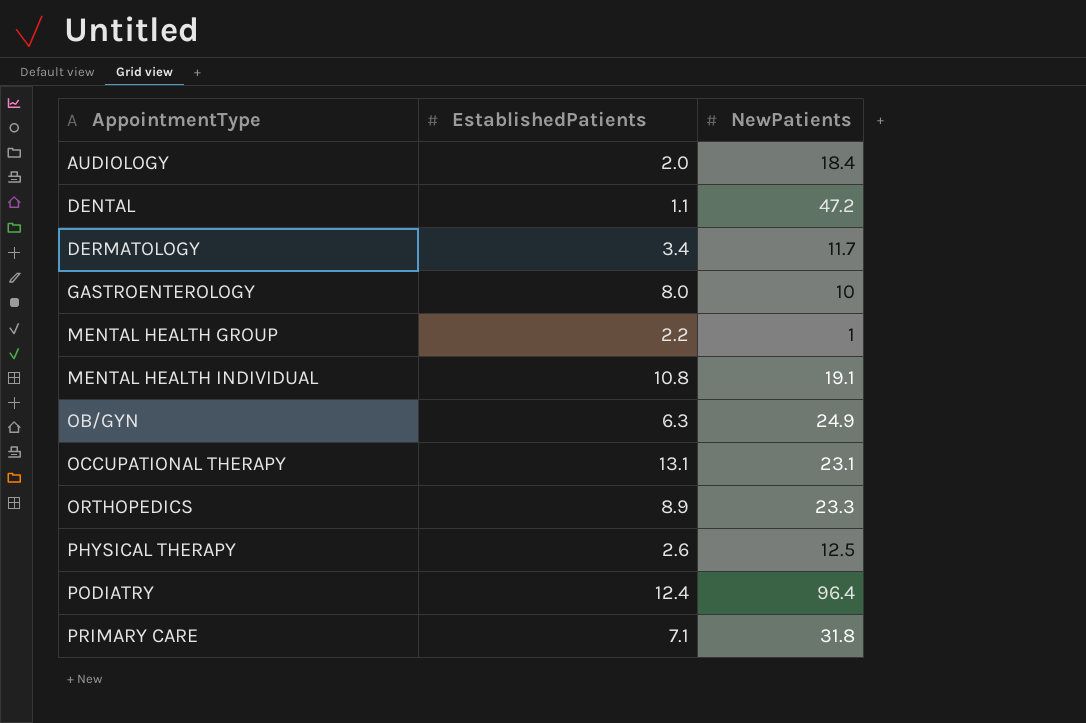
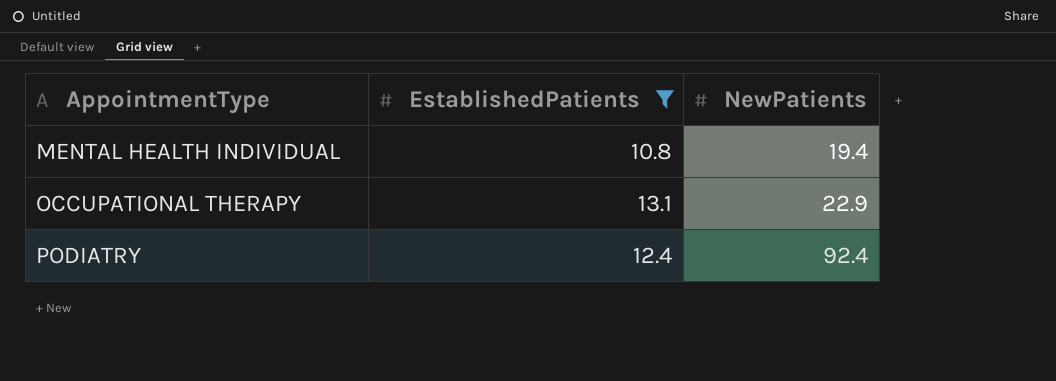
filter: none -> EstablishedPatients >= 10.8
MENTAL HEALTH INDIVIDUAL | NewPatients: 19.1 -> 19.4
OCCUPATIONAL THERAPY | NewPatients: 23.1 -> 22.9
PODIATRY | NewPatients: 96.4 -> 92.4

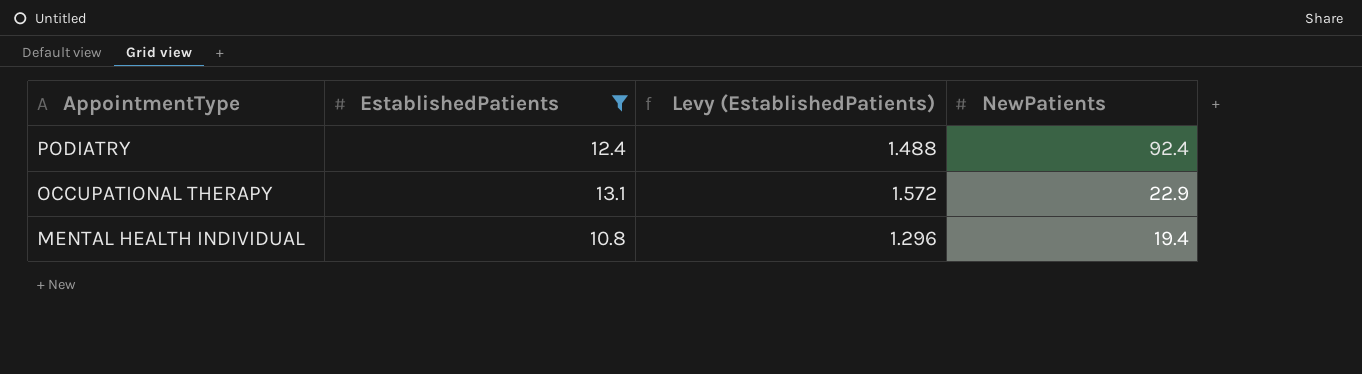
row order: AppointmentType ascending -> AppointmentType descending
column Levy (EstablishedPatients) | formula: none -> [EstablishedPatients] * 0.12

